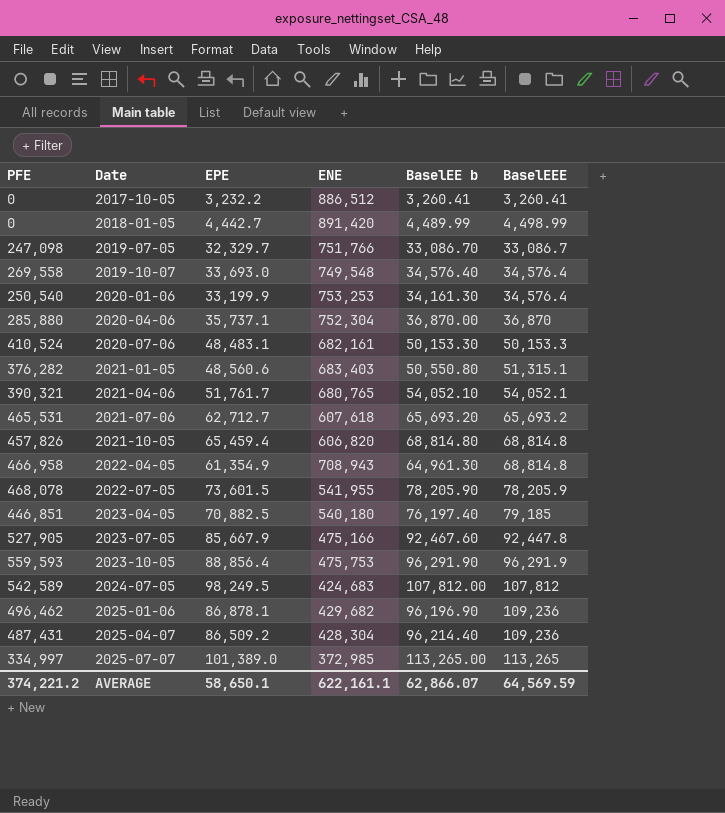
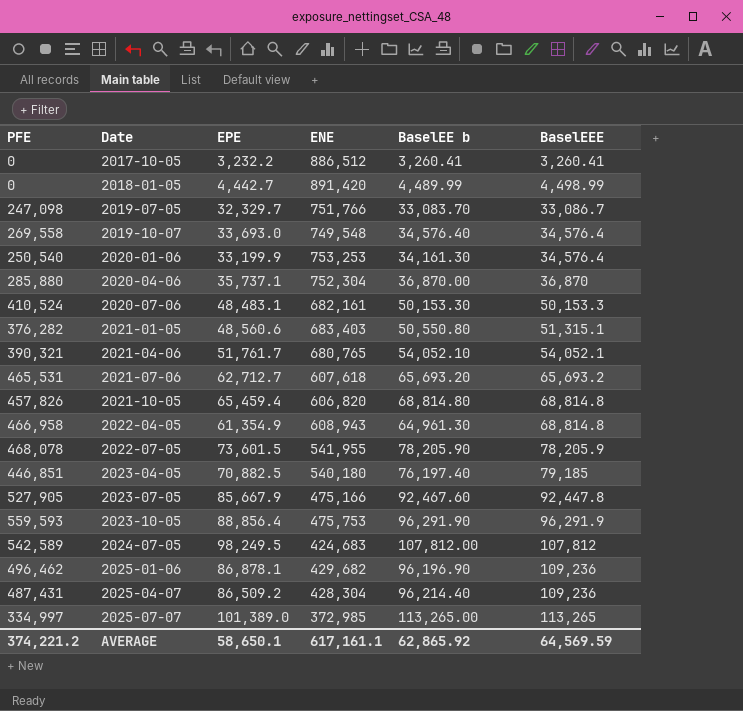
2019-07-05 | BaselEE b: 33,086.70 -> 33,083.70
2022-04-05 | ENE: 708,943 -> 608,943
AVERAGE | ENE: 622,161.1 -> 617,161.1
AVERAGE | BaselEE b: 62,866.07 -> 62,865.92

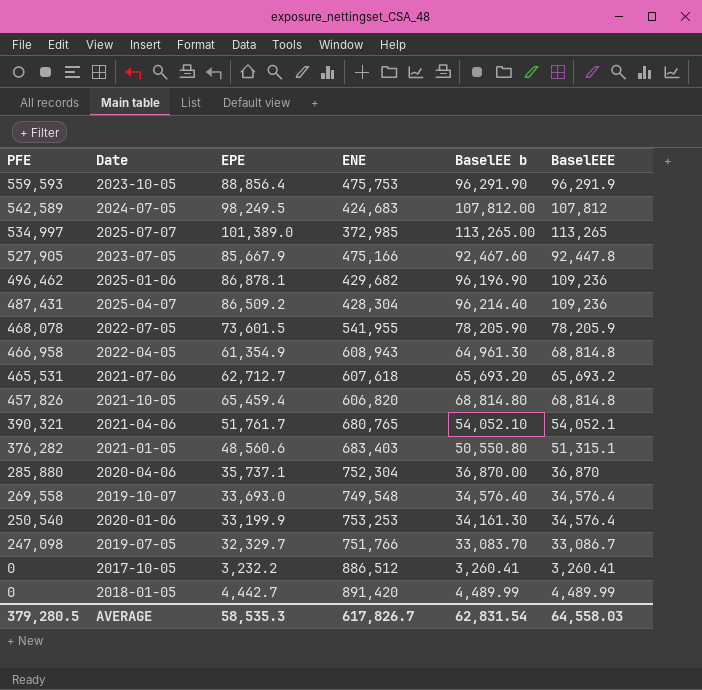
row order: Date ascending -> PFE descending
row 2020-07-06: 410,524 | 48,483.1 | 682,161 | 50,153.30 | 50,153.3 -> none
row 2023-04-05: 446,851 | 70,882.5 | 540,180 | 76,197.40 | 79,185 -> none
2025-07-07 | PFE: 334,997 -> 534,997
2018-01-05 | BaselEEE: 4,498.99 -> 4,489.99
AVERAGE | PFE: 374,221.2 -> 379,280.5
AVERAGE | EPE: 58,650.1 -> 58,535.3
AVERAGE | ENE: 617,161.1 -> 617,826.7
AVERAGE | BaselEE b: 62,865.92 -> 62,831.54
AVERAGE | BaselEEE: 64,569.59 -> 64,558.03

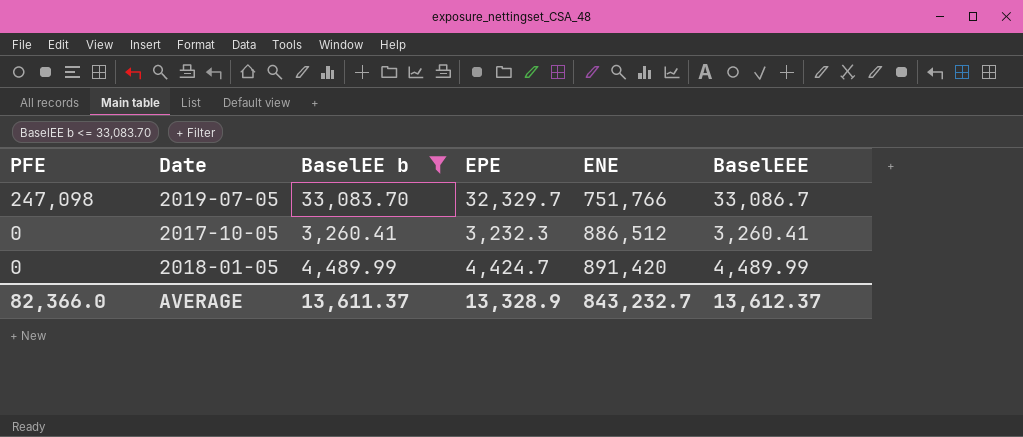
filter: none -> BaselEE b <= 33,083.70
column BaselEE b | position: 5 -> 3
2017-10-05 | EPE: 3,232.2 -> 3,232.3
2018-01-05 | EPE: 4,442.7 -> 4,424.7
AVERAGE | PFE: 379,280.5 -> 82,366.0
AVERAGE | BaselEE b: 62,831.54 -> 13,611.37
AVERAGE | EPE: 58,535.3 -> 13,328.9
AVERAGE | ENE: 617,826.7 -> 843,232.7
AVERAGE | BaselEEE: 64,558.03 -> 13,612.37

